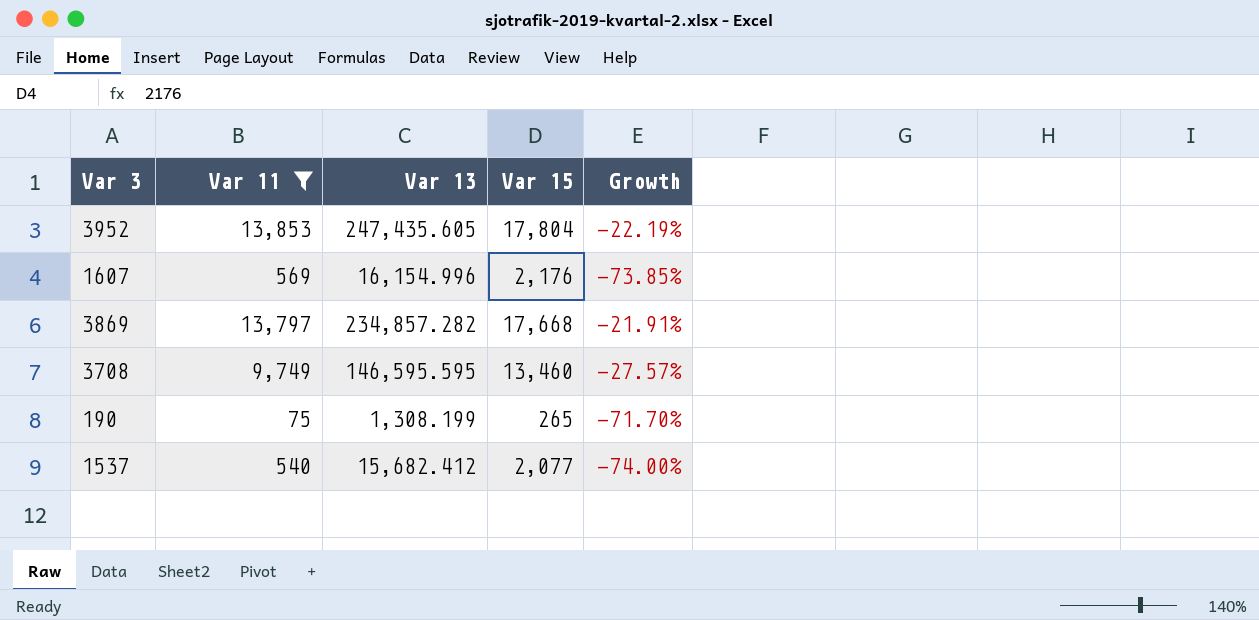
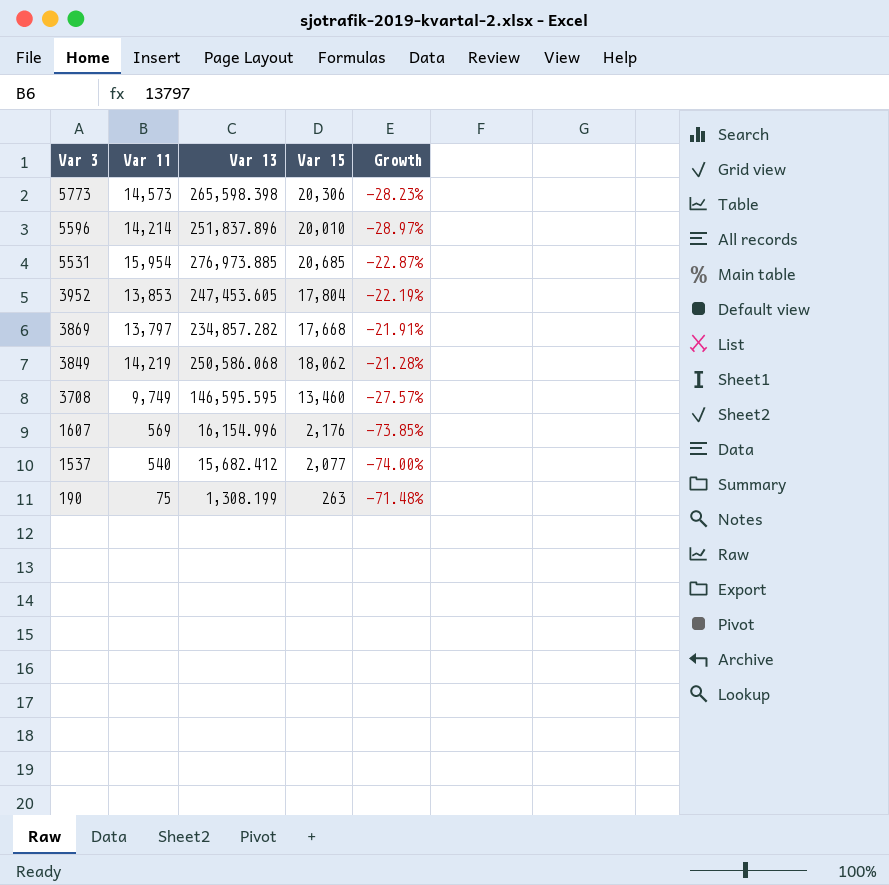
filter: Var 11 <= 13,853 -> none
row order: none -> Var 3 descending
3952 | Var 13: 247,435.605 -> 247,453.605
190 | Var 15: 265 -> 263
190 | Growth: -71.70% -> -71.48%

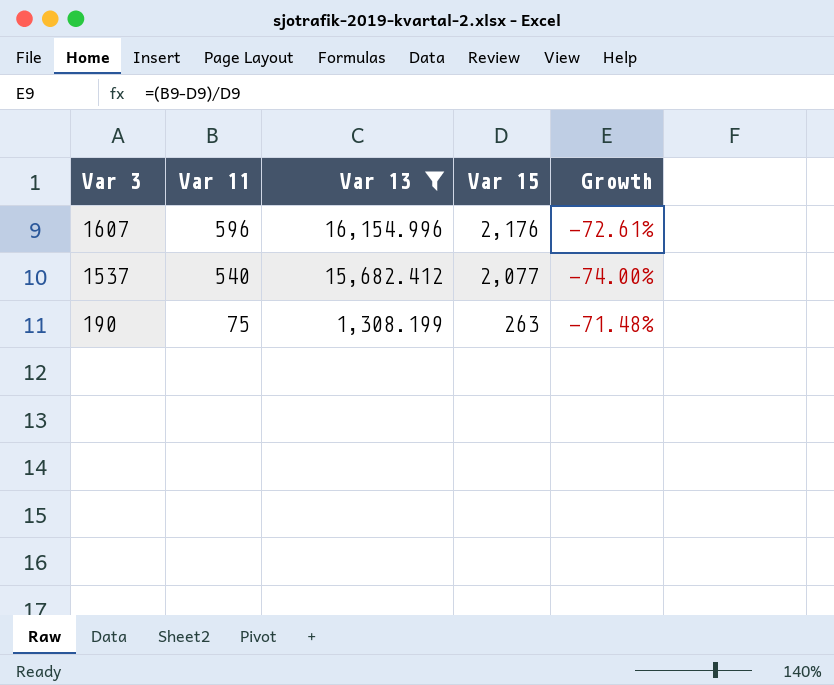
filter: none -> Var 13 <= 16,154.996
1607 | Var 11: 569 -> 596
1607 | Growth: -73.85% -> -72.61%

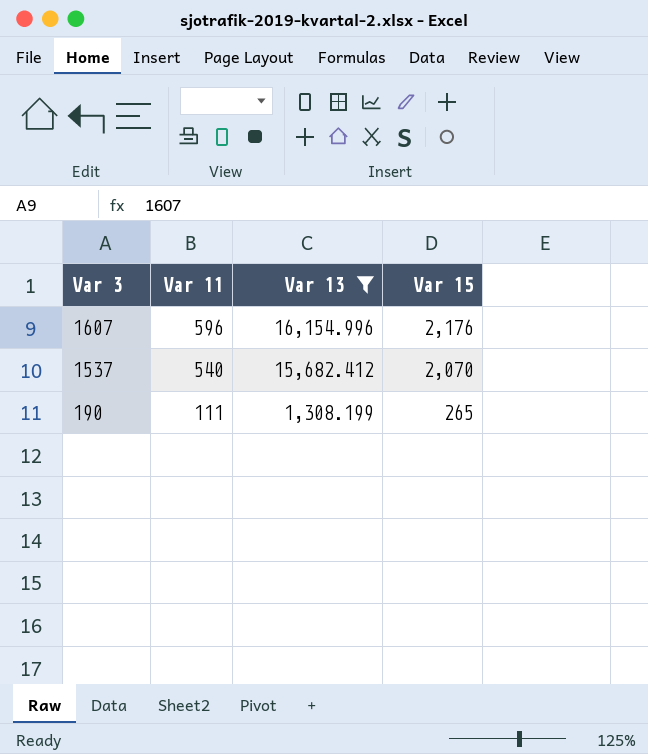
column Growth | formula: ([Var 11] - [Var 15]) / [Var 15] -> none
1537 | Var 15: 2,077 -> 2,070
190 | Var 11: 75 -> 111
190 | Var 15: 263 -> 265

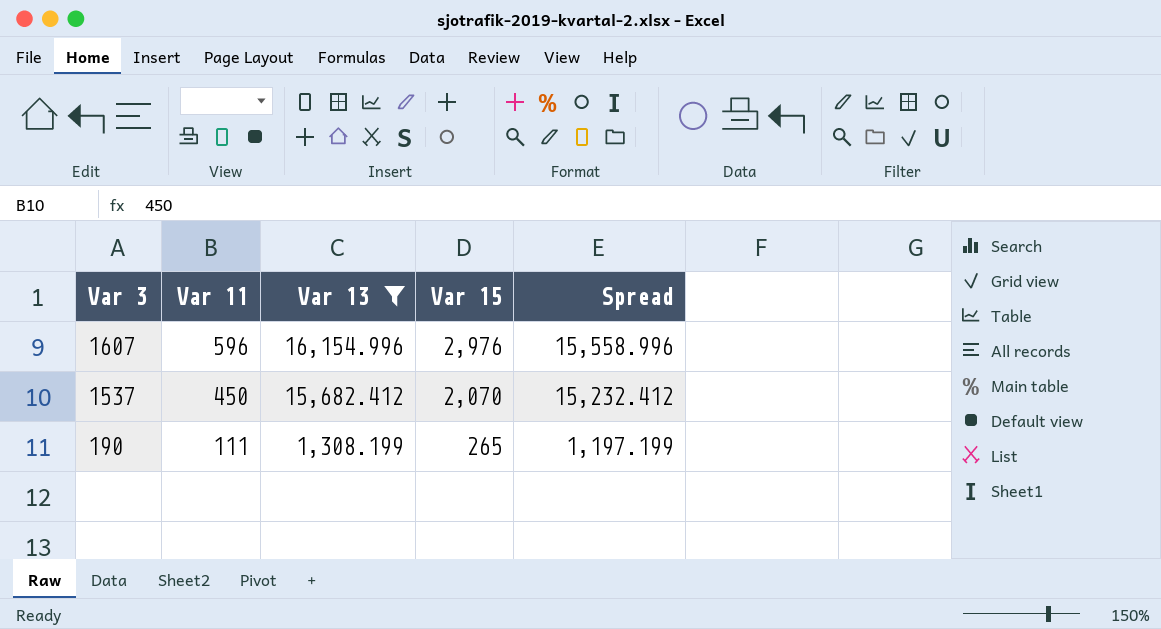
column Spread | formula: none -> [Var 13] - [Var 11]
1607 | Var 15: 2,176 -> 2,976
1537 | Var 11: 540 -> 450

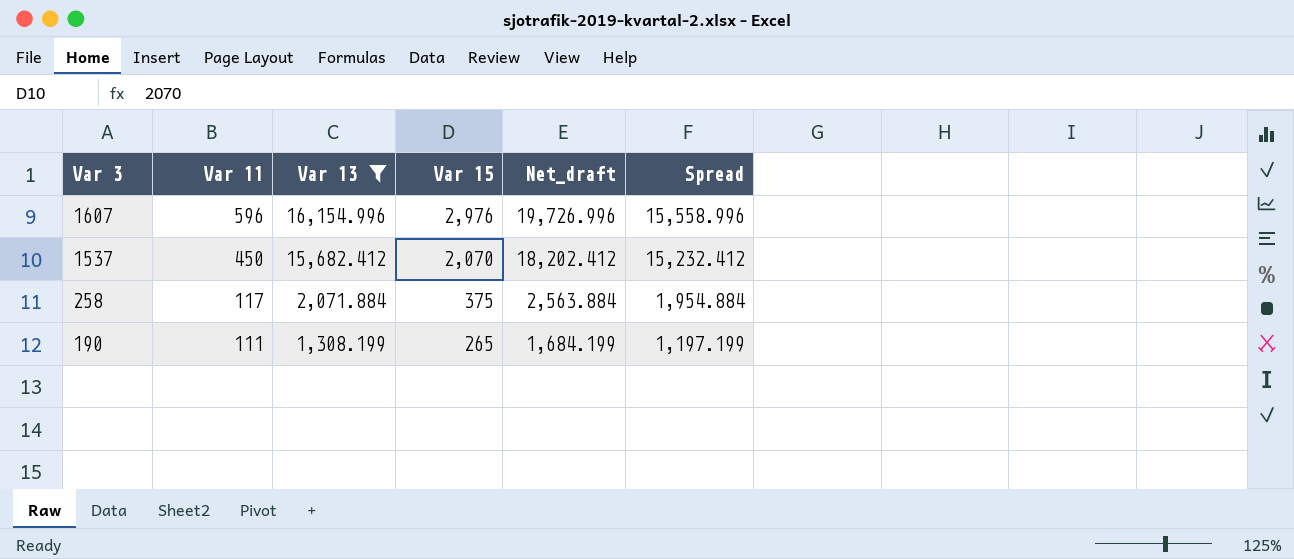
column Net_draft | formula: none -> [Var 11] + [Var 13] + [Var 15]
row 258: none -> 117 | 2,071.884 | 375 | 2,563.884 | 1,954.884

